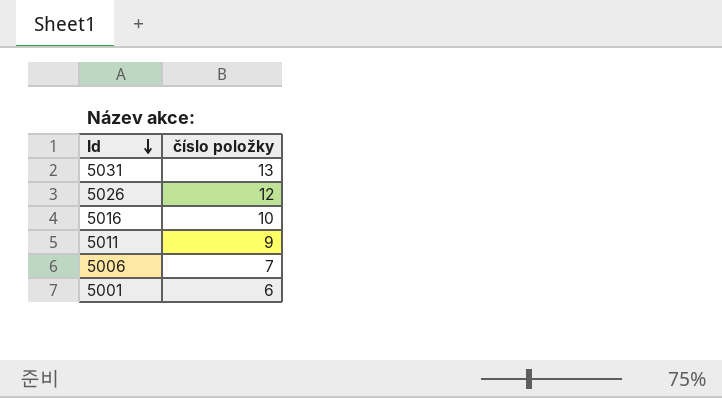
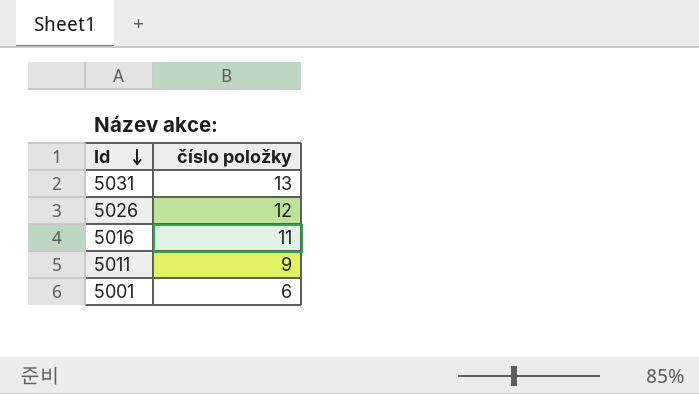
row 5006: 7 -> none
5016 | číslo položky: 10 -> 11

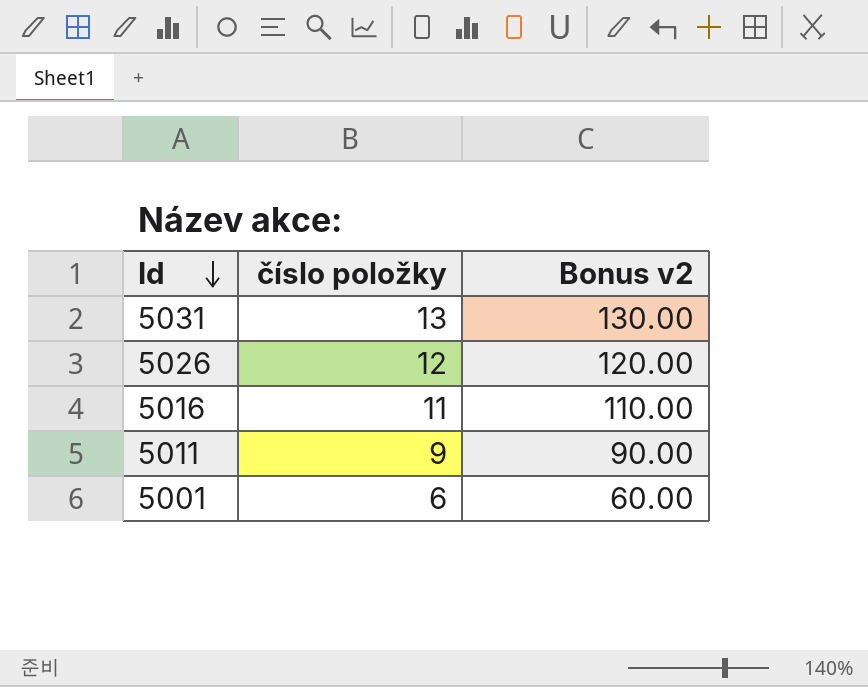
column Bonus v2 | formula: none -> [číslo položky] * 10

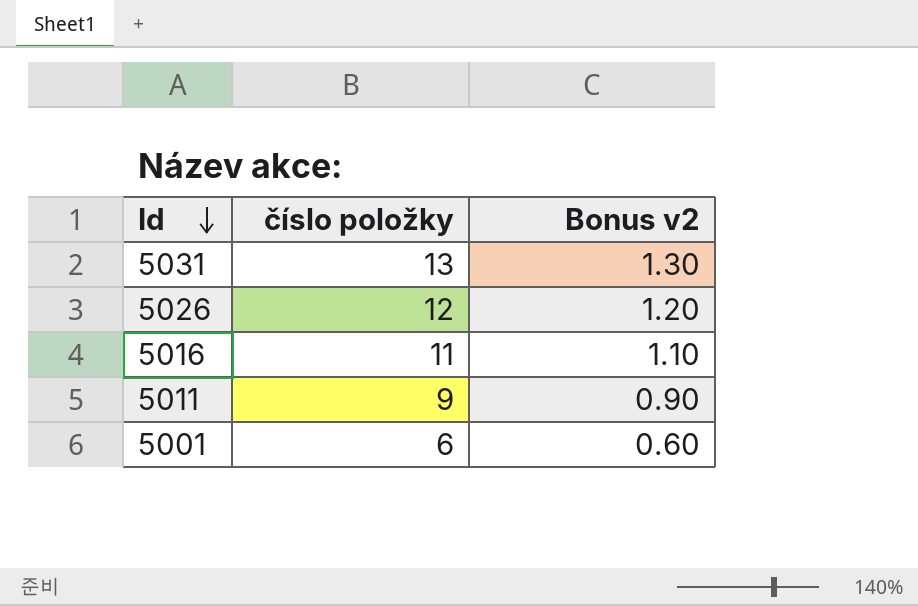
column Bonus v2 | formula: [číslo položky] * 10 -> [číslo položky] * 0.1

